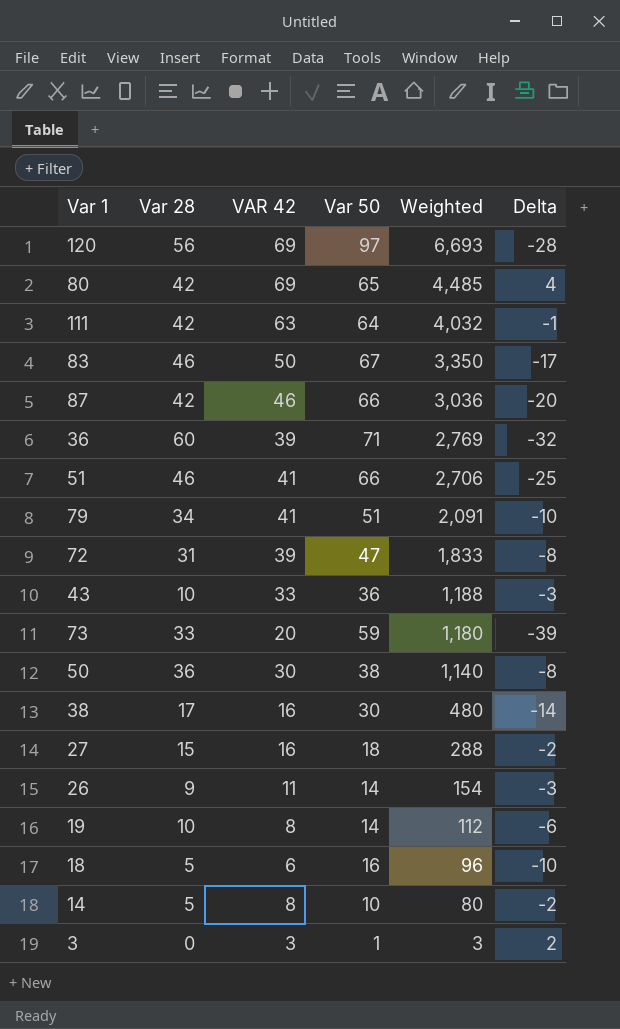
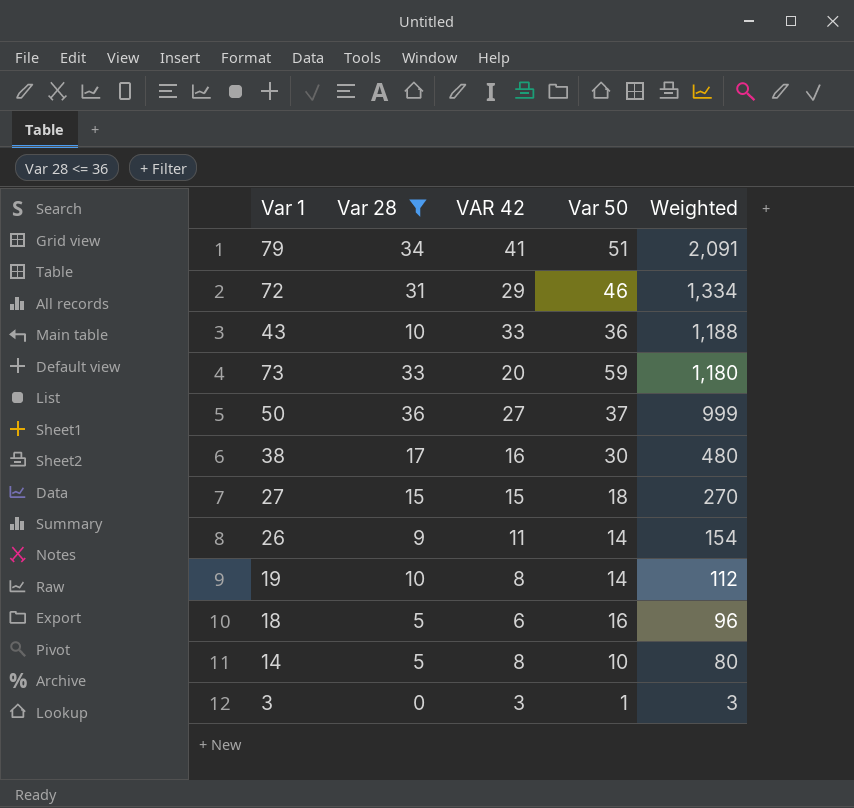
filter: none -> Var 28 <= 36
column Delta | formula: [VAR 42] - [Var 50] -> none
72 | VAR 42: 39 -> 29
72 | Var 50: 47 -> 46
72 | Weighted: 1,833 -> 1,334
50 | VAR 42: 30 -> 27
50 | Var 50: 38 -> 37
50 | Weighted: 1,140 -> 999
27 | VAR 42: 16 -> 15
27 | Weighted: 288 -> 270

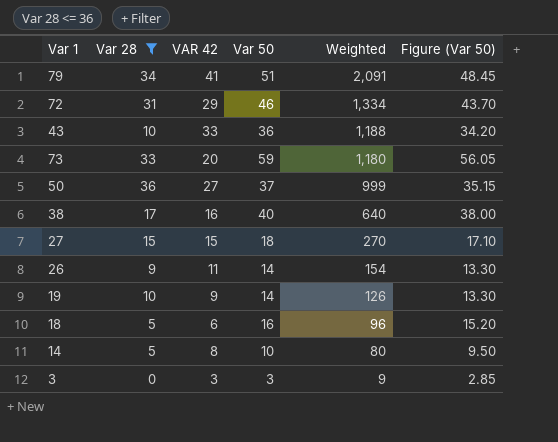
column Figure (Var 50) | formula: none -> [Var 50] * 0.95
38 | Var 50: 30 -> 40
38 | Weighted: 480 -> 640
19 | VAR 42: 8 -> 9
19 | Weighted: 112 -> 126
3 | Var 50: 1 -> 3
3 | Weighted: 3 -> 9

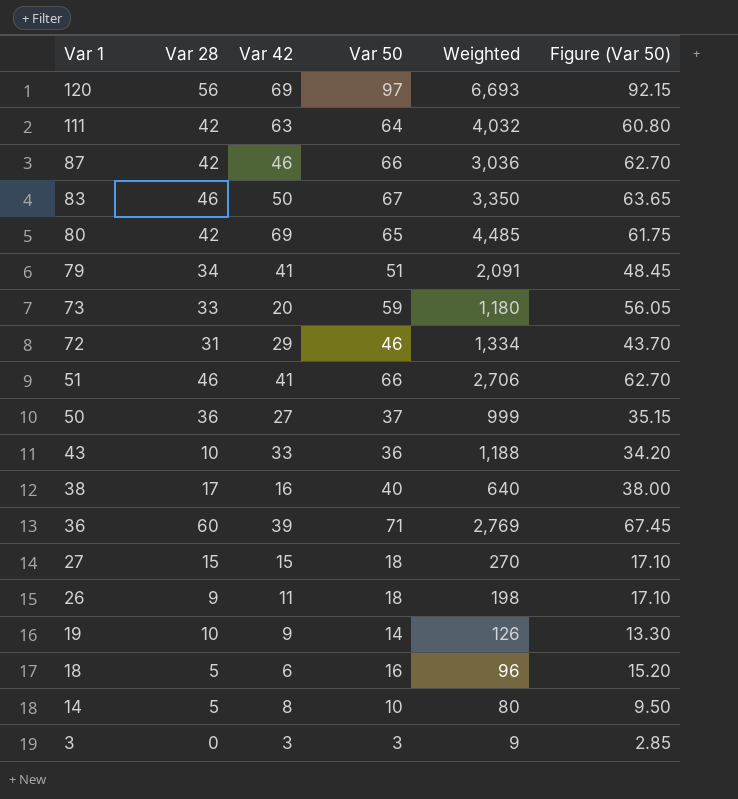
filter: Var 28 <= 36 -> none
row order: Weighted descending -> Var 1 descending
column name: VAR 42 -> Var 42
26 | Var 50: 14 -> 18
26 | Weighted: 154 -> 198
26 | Figure (Var 50): 13.30 -> 17.10

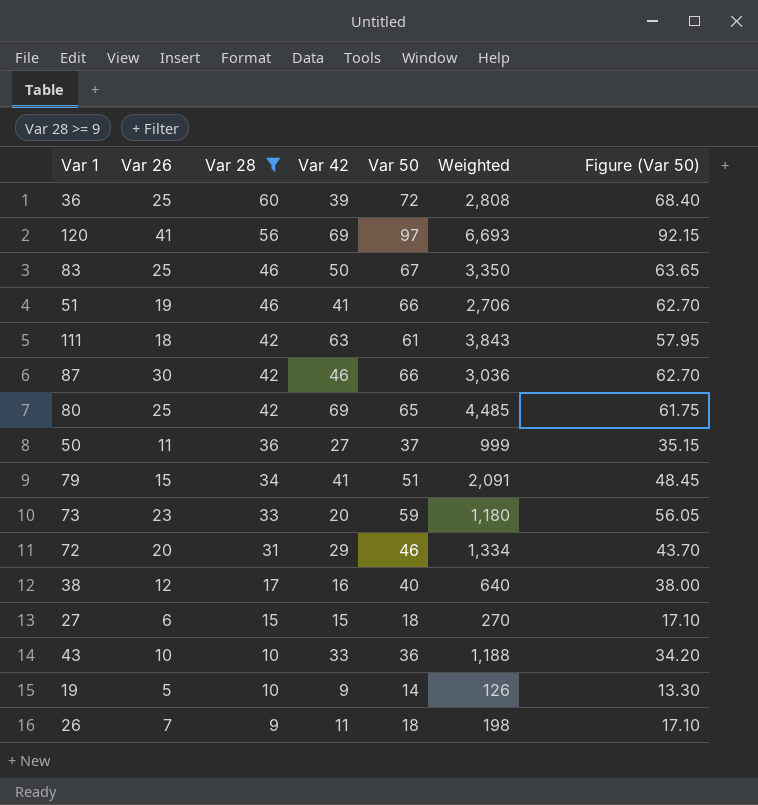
filter: none -> Var 28 >= 9
row order: Var 1 descending -> Var 28 descending
column Var 26 | position: none -> 2
36 | Var 50: 71 -> 72
36 | Weighted: 2,769 -> 2,808
36 | Figure (Var 50): 67.45 -> 68.40
111 | Var 50: 64 -> 61
111 | Weighted: 4,032 -> 3,843
111 | Figure (Var 50): 60.80 -> 57.95

